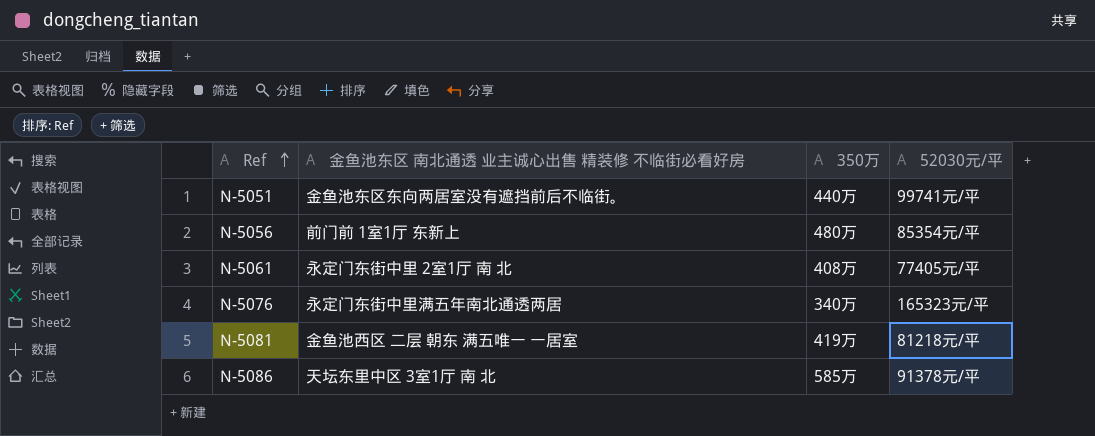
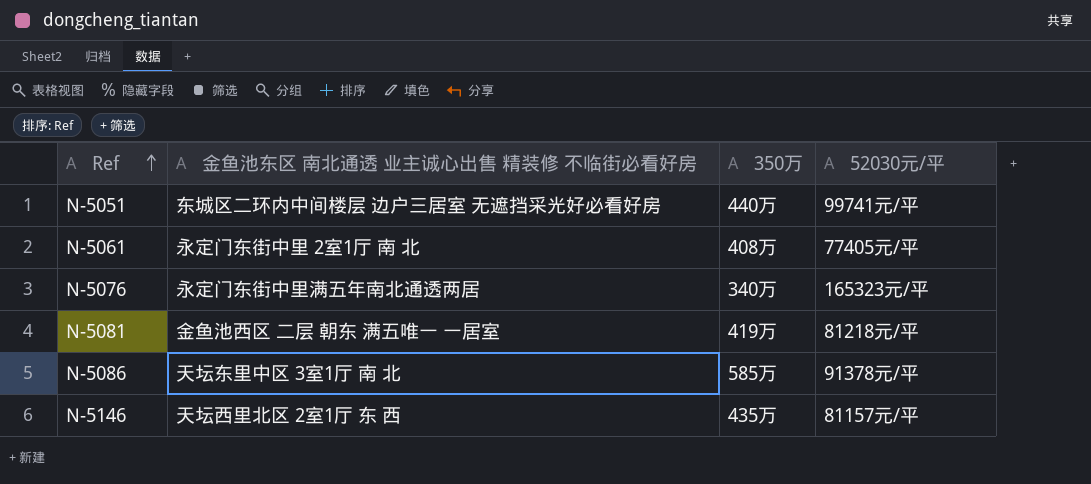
row N-5056: 前门前 1室1厅 东新上 | 480万 | 85354元/平 -> none
N-5051 | 金鱼池东区 南北通透 业主诚心出售 精装修 不临街必看好房: 金鱼池东区东向两居室没有遮挡前后不临街。 -> 东城区二环内中间楼层 边户三居室 无遮挡采光好必看好房
row N-5146: none -> 天坛西里北区 2室1厅 东 西 | 435万 | 81157元/平

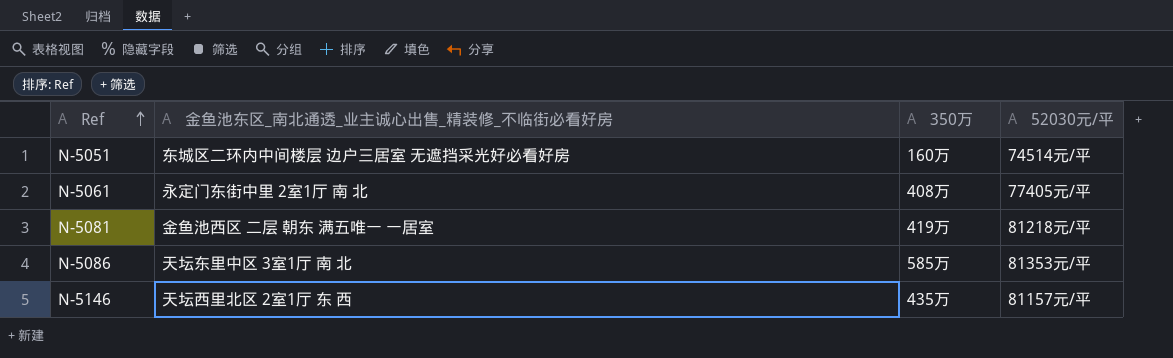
column name: 金鱼池东区 南北通透 业主诚心出售 精装修 不临街必看好房 -> 金鱼池东区_南北通透_业主诚心出售_精装修_不临街必看好房
row N-5076: 永定门东街中里满五年南北通透两居 | 340万 | 165323元/平 -> none
N-5051 | 350万: 440万 -> 160万
N-5051 | 52030元/平: 99741元/平 -> 74514元/平
N-5086 | 52030元/平: 91378元/平 -> 81353元/平

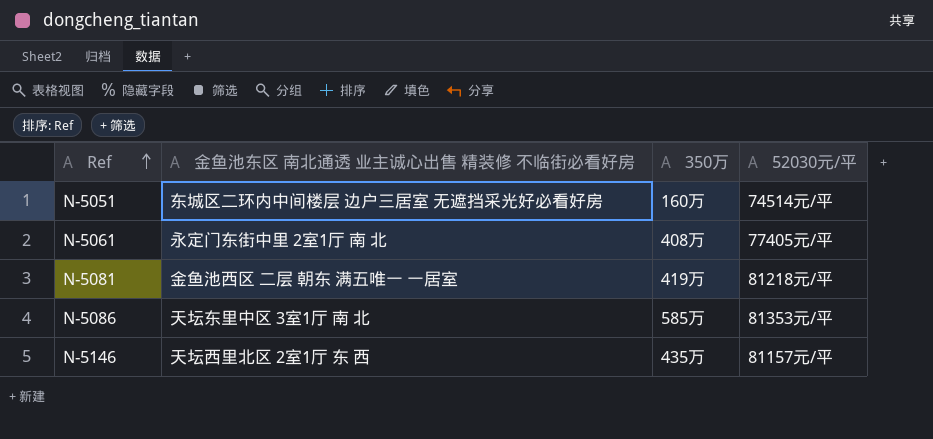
column name: 金鱼池东区_南北通透_业主诚心出售_精装修_不临街必看好房 -> 金鱼池东区 南北通透 业主诚心出售 精装修 不临街必看好房

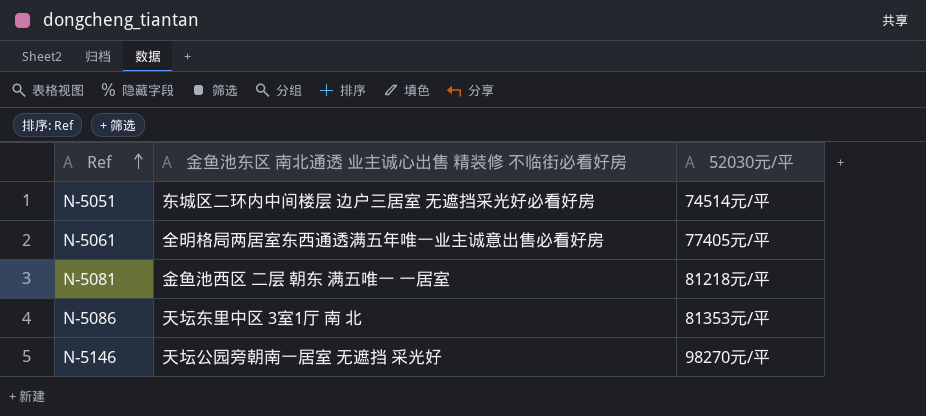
column 350万 | position: 3 -> none
N-5061 | 金鱼池东区 南北通透 业主诚心出售 精装修 不临街必看好房: 永定门东街中里 2室1厅 南 北 -> 全明格局两居室东西通透满五年唯一业主诚意出售必看好房
N-5146 | 金鱼池东区 南北通透 业主诚心出售 精装修 不临街必看好房: 天坛西里北区 2室1厅 东 西 -> 天坛公园旁朝南一居室 无遮挡 采光好
N-5146 | 52030元/平: 81157元/平 -> 98270元/平

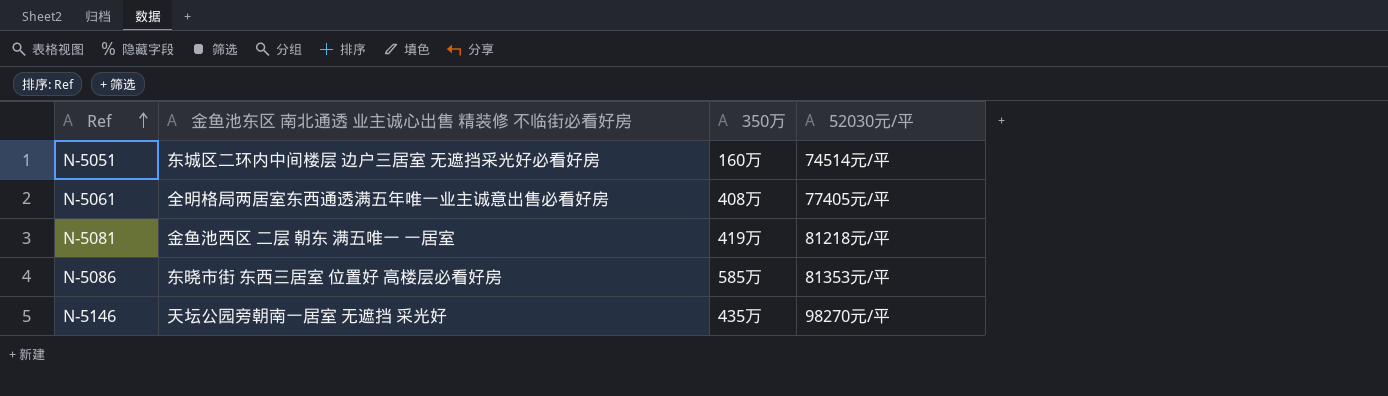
column 350万 | position: none -> 3
N-5086 | 金鱼池东区 南北通透 业主诚心出售 精装修 不临街必看好房: 天坛东里中区 3室1厅 南 北 -> 东晓市街 东西三居室 位置好 高楼层必看好房

